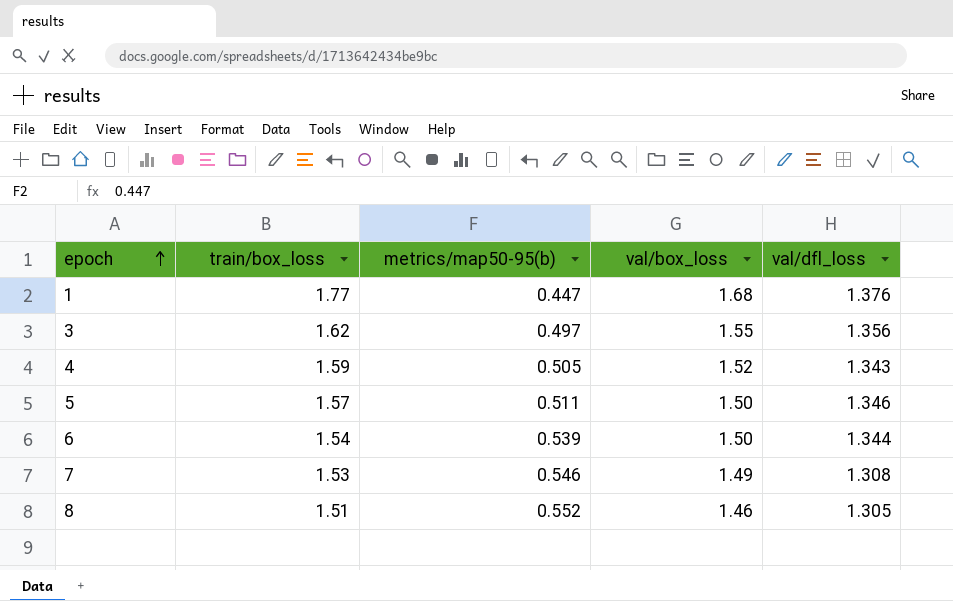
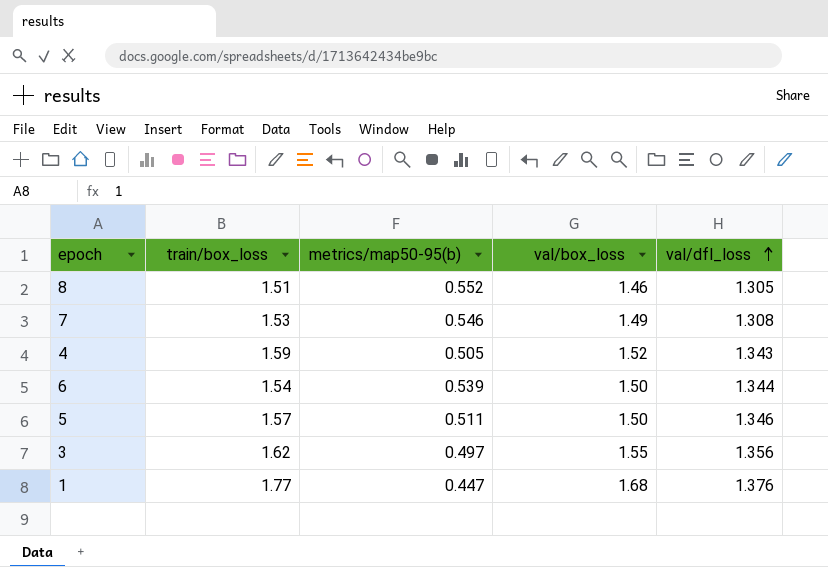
row order: epoch ascending -> val/dfl_loss ascending

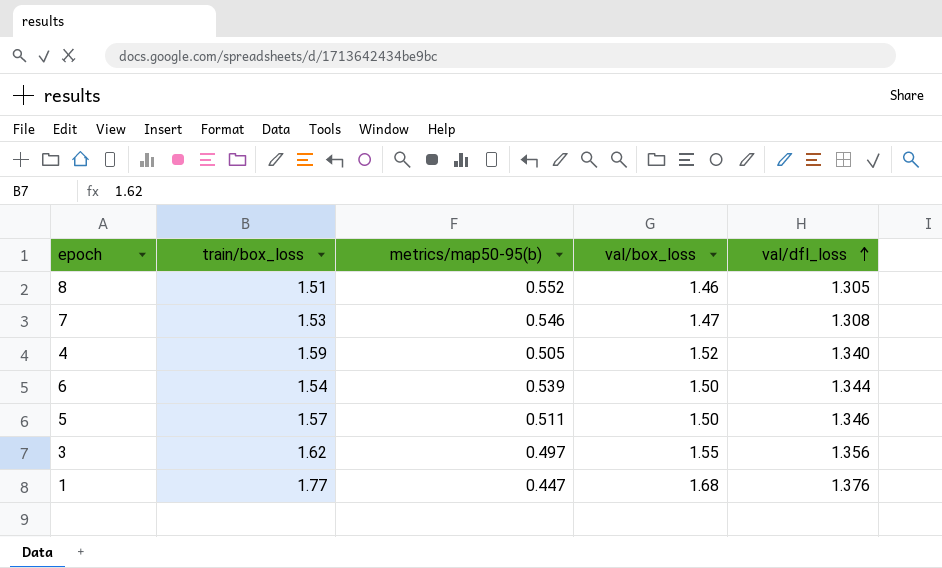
7 | val/box_loss: 1.49 -> 1.47
4 | val/dfl_loss: 1.343 -> 1.340

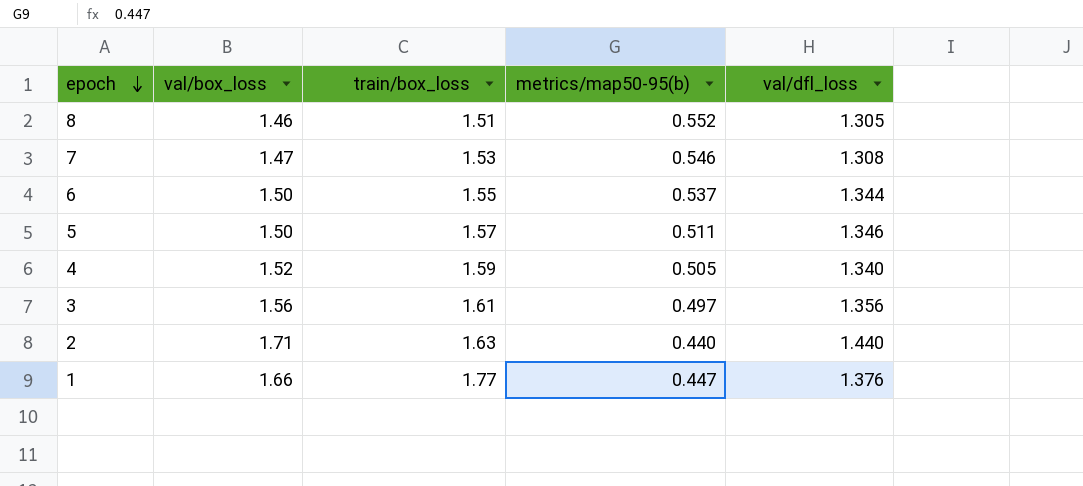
row order: val/dfl_loss ascending -> epoch descending
column val/box_loss | position: 4 -> 2
6 | train/box_loss: 1.54 -> 1.55
6 | metrics/map50-95(b): 0.539 -> 0.537
3 | val/box_loss: 1.55 -> 1.56
3 | train/box_loss: 1.62 -> 1.61
row 2: none -> 1.71 | 1.63 | 0.440 | 1.440
1 | val/box_loss: 1.68 -> 1.66

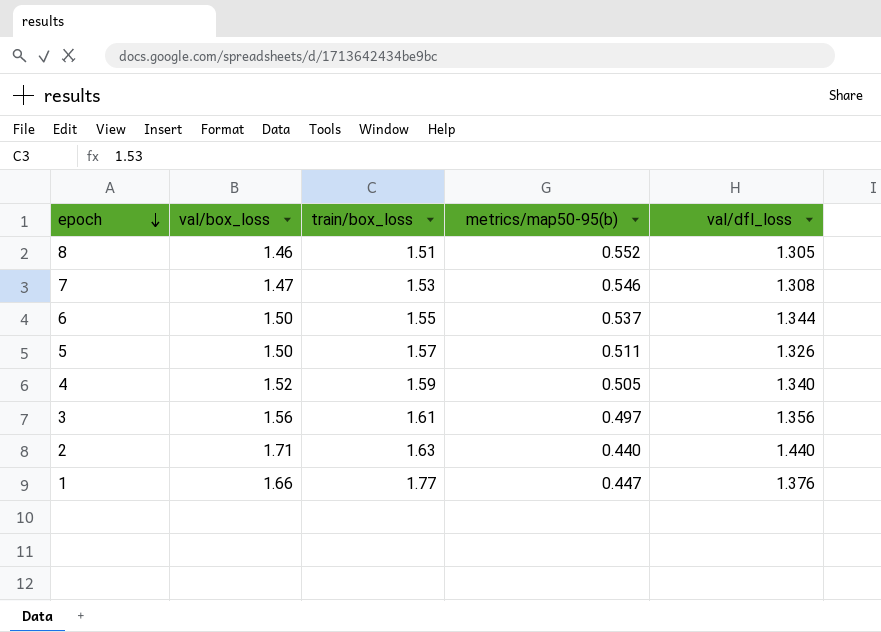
5 | val/dfl_loss: 1.346 -> 1.326

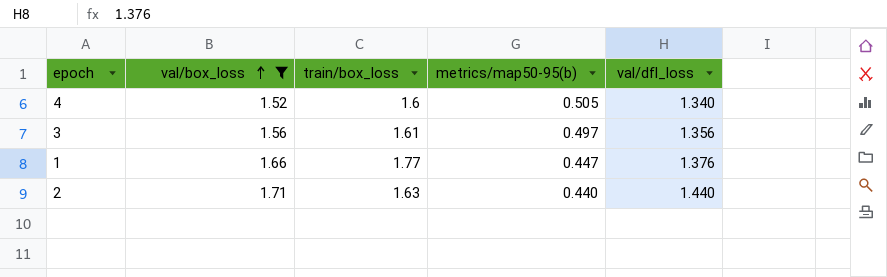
filter: none -> val/box_loss >= 1.52
row order: epoch descending -> val/box_loss ascending
4 | train/box_loss: 1.59 -> 1.6

